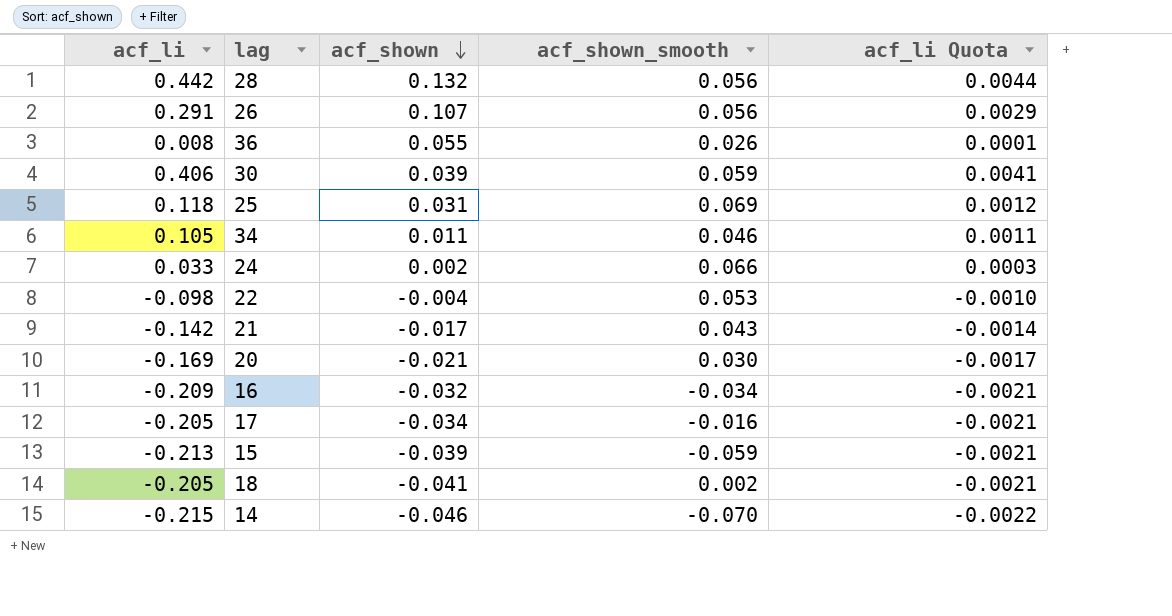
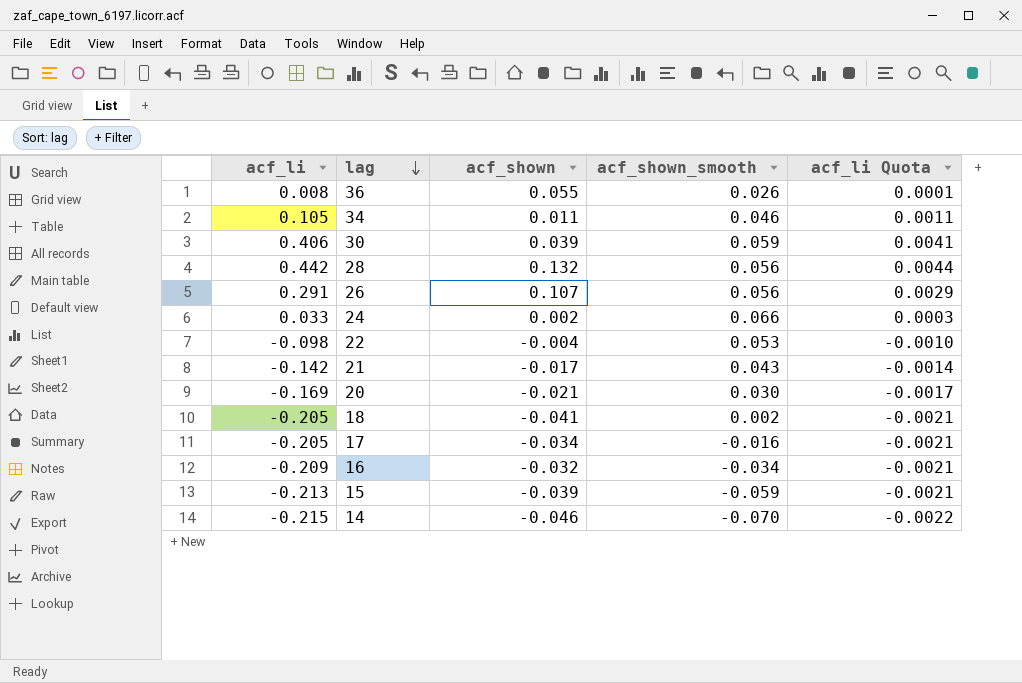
row order: acf_shown descending -> lag descending
row 25: 0.118 | 0.031 | 0.069 | 0.0012 -> none

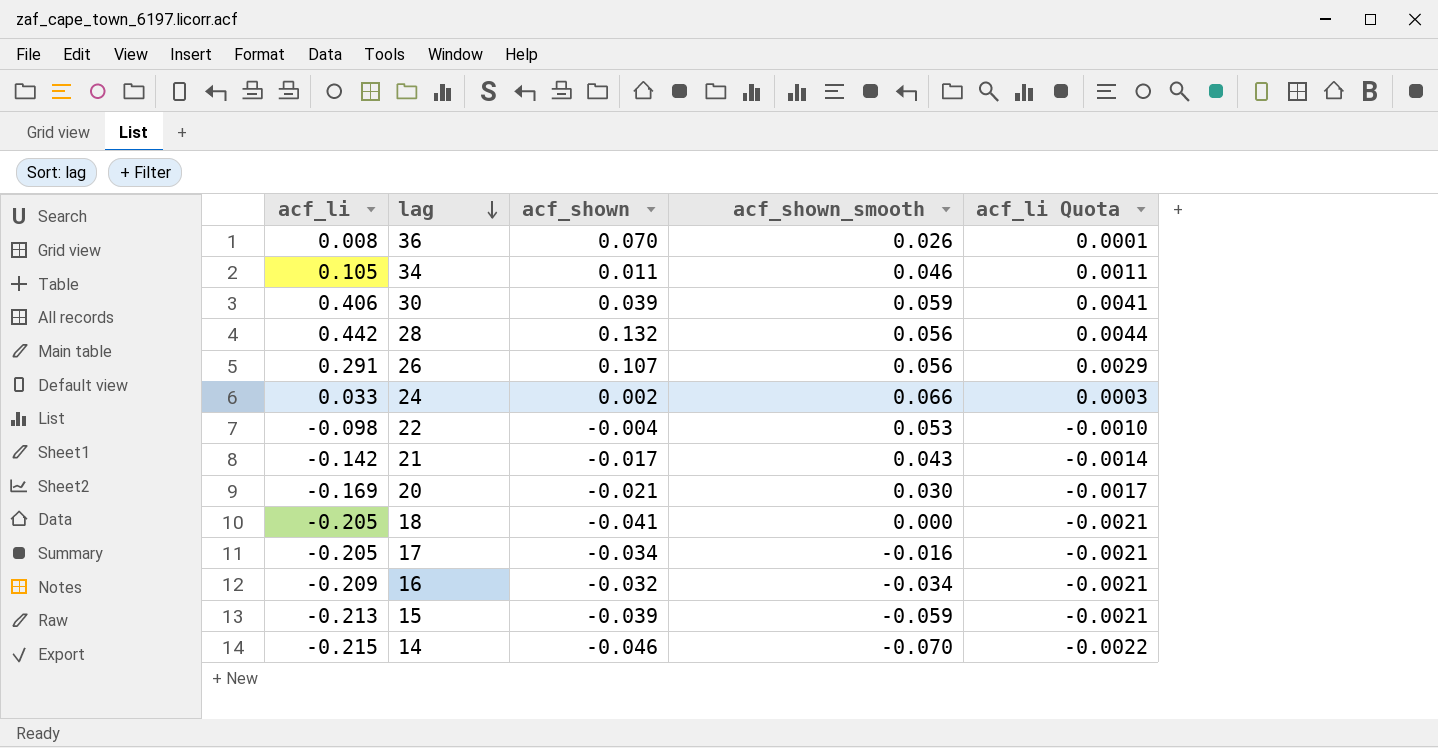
36 | acf_shown: 0.055 -> 0.070
18 | acf_shown_smooth: 0.002 -> 0.000

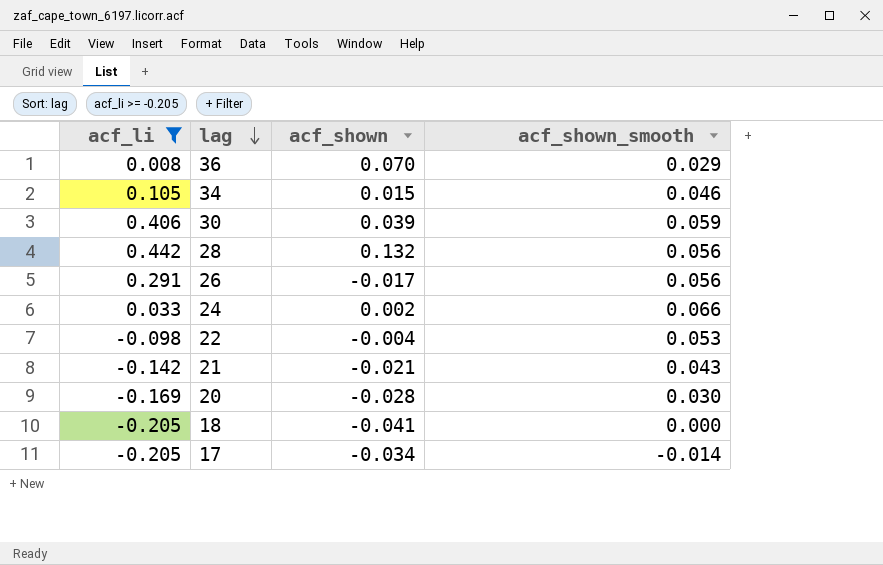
filter: none -> acf_li >= -0.205
column acf_li Quota | formula: [acf_li] * 0.01 -> none
36 | acf_shown_smooth: 0.026 -> 0.029
34 | acf_shown: 0.011 -> 0.015
26 | acf_shown: 0.107 -> -0.017
21 | acf_shown: -0.017 -> -0.021
20 | acf_shown: -0.021 -> -0.028
17 | acf_shown_smooth: -0.016 -> -0.014

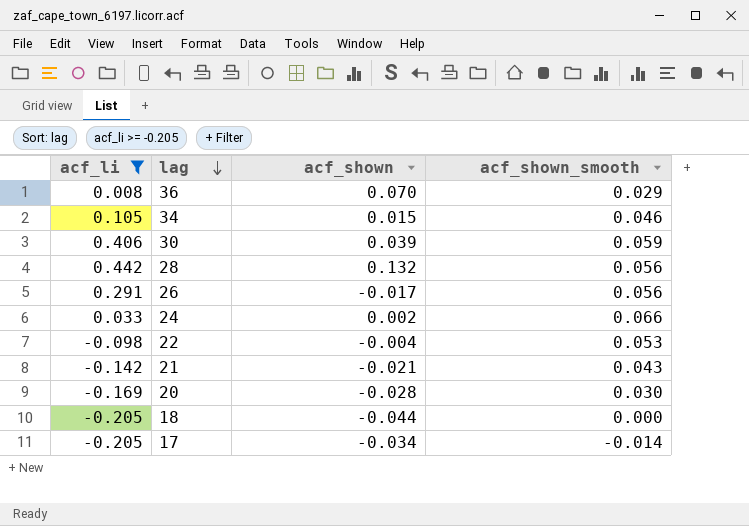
18 | acf_shown: -0.041 -> -0.044

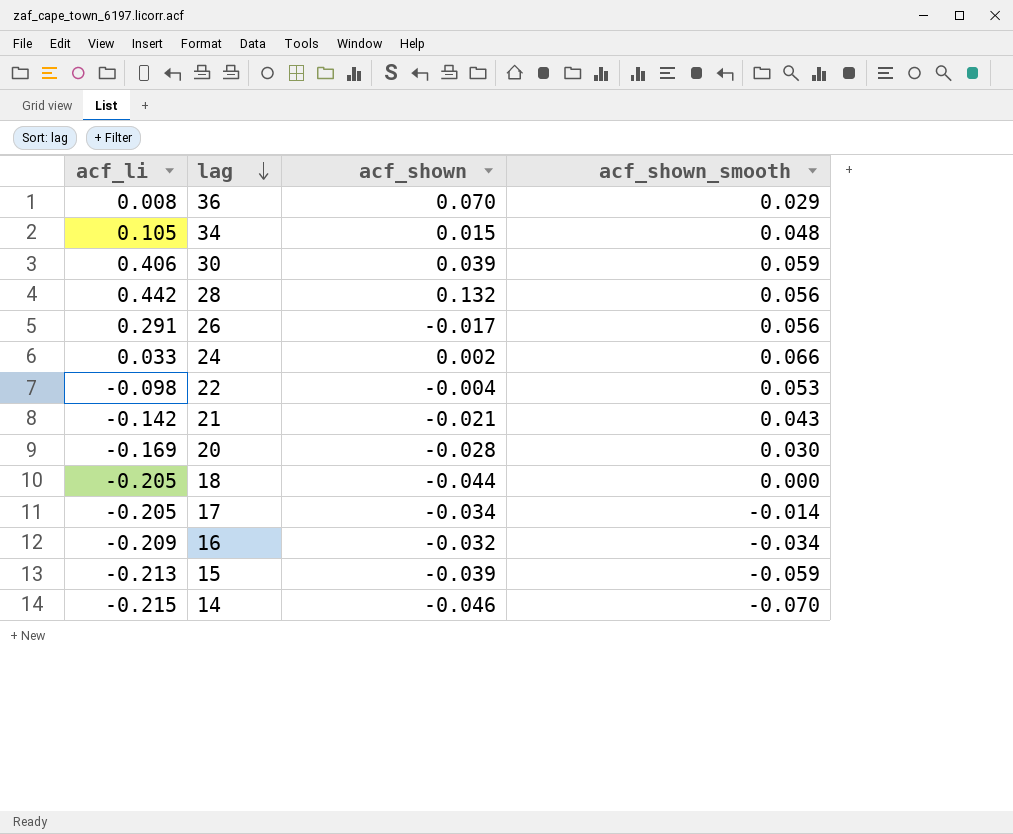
filter: acf_li >= -0.205 -> none
34 | acf_shown_smooth: 0.046 -> 0.048

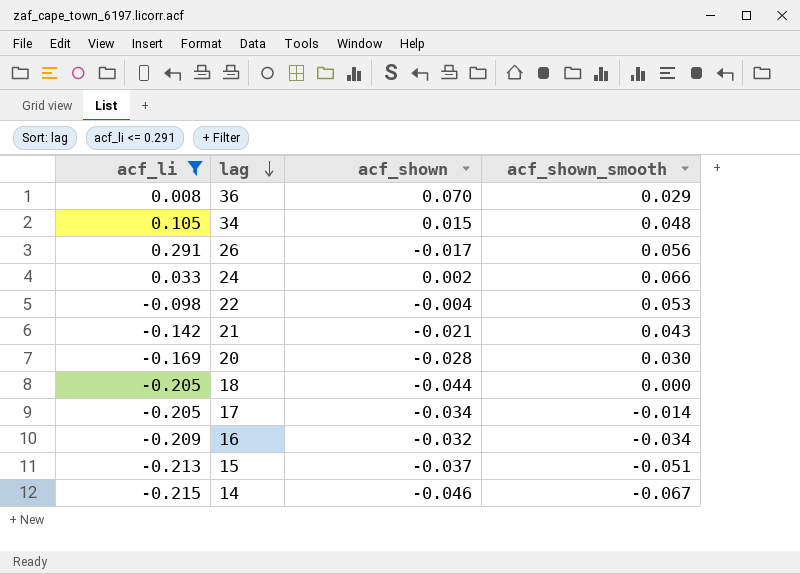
filter: none -> acf_li <= 0.291
15 | acf_shown: -0.039 -> -0.037
15 | acf_shown_smooth: -0.059 -> -0.051
14 | acf_shown_smooth: -0.070 -> -0.067

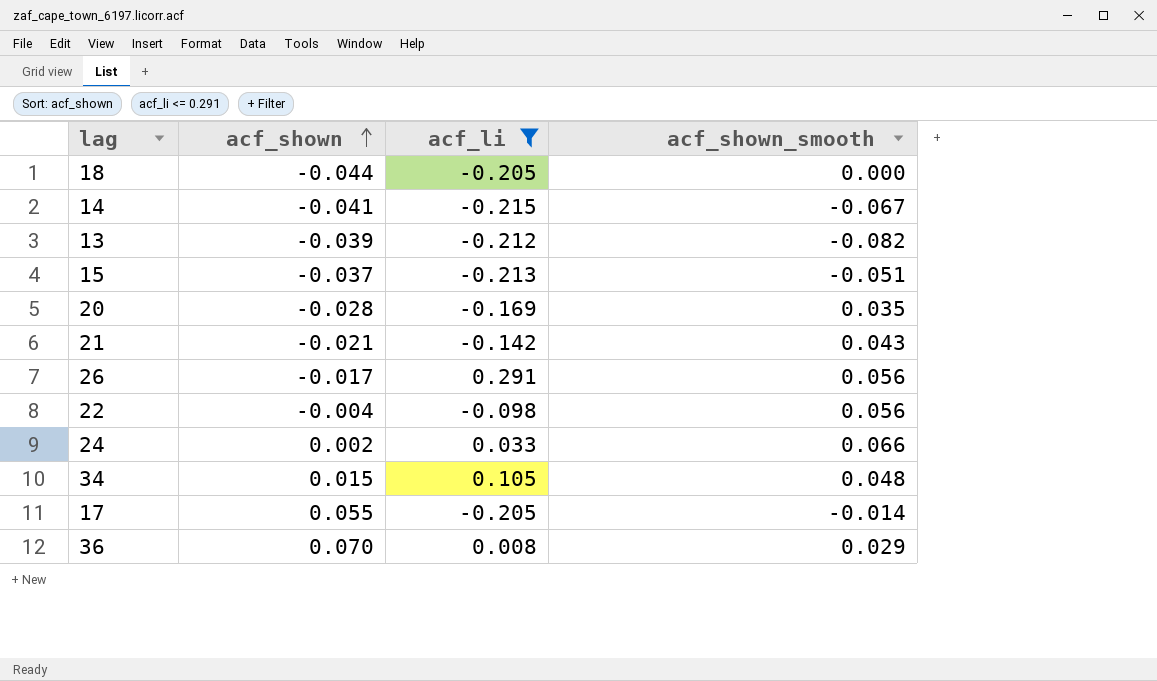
row order: lag descending -> acf_shown ascending
column acf_li | position: 1 -> 3
row 16: -0.209 | -0.032 | -0.034 -> none
14 | acf_shown: -0.046 -> -0.041
row 13: none -> -0.039 | -0.212 | -0.082
20 | acf_shown_smooth: 0.030 -> 0.035
22 | acf_shown_smooth: 0.053 -> 0.056
17 | acf_shown: -0.034 -> 0.055

